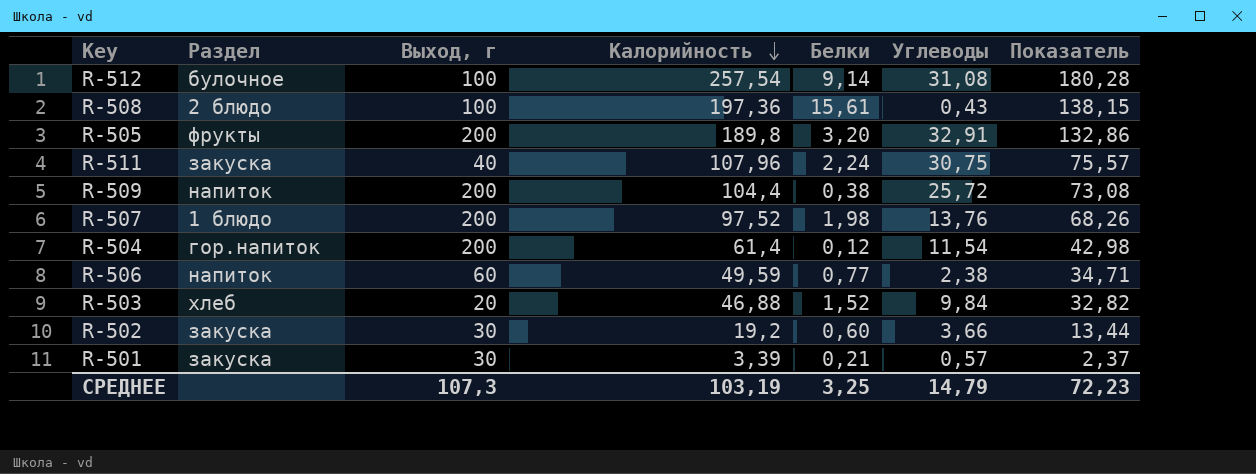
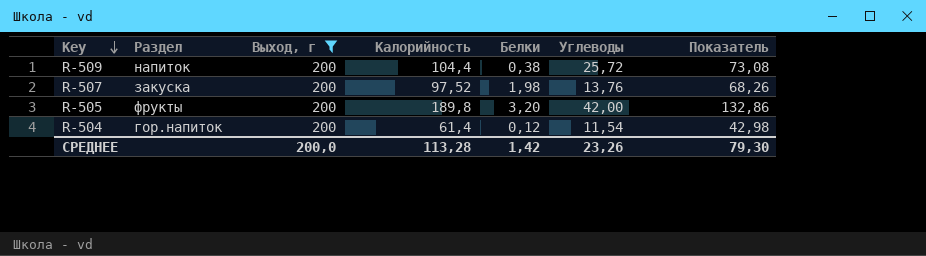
filter: none -> Выход, г = 200
row order: Калорийность descending -> Key descending
R-507 | Раздел: 1 блюдо -> закуска
R-505 | Углеводы: 32,91 -> 42,00
СРЕДНЕЕ | Выход, г: 107,3 -> 200,0
СРЕДНЕЕ | Калорийность: 103,19 -> 113,28
СРЕДНЕЕ | Белки: 3,25 -> 1,42
СРЕДНЕЕ | Углеводы: 14,79 -> 23,26
СРЕДНЕЕ | Показатель: 72,23 -> 79,30

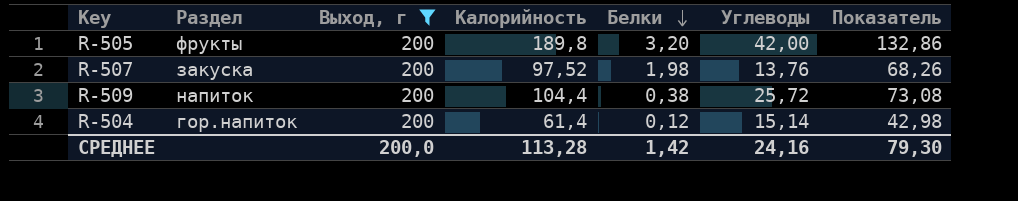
row order: Key descending -> Белки descending
R-504 | Углеводы: 11,54 -> 15,14
СРЕДНЕЕ | Углеводы: 23,26 -> 24,16

